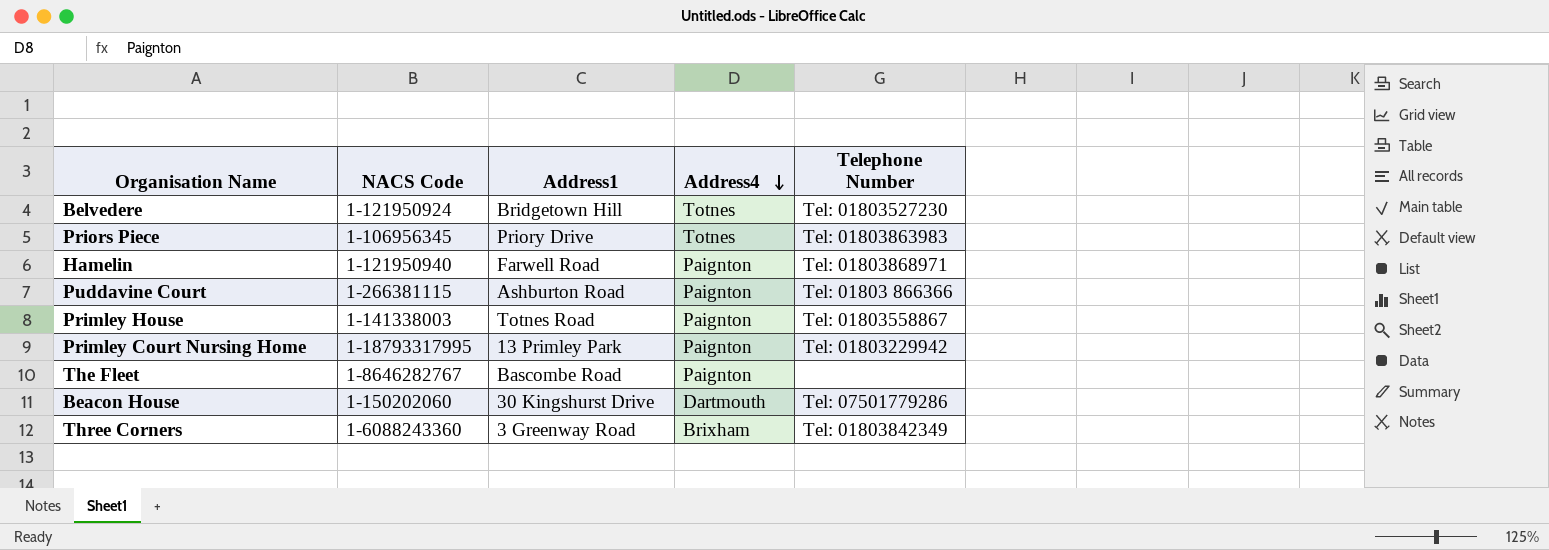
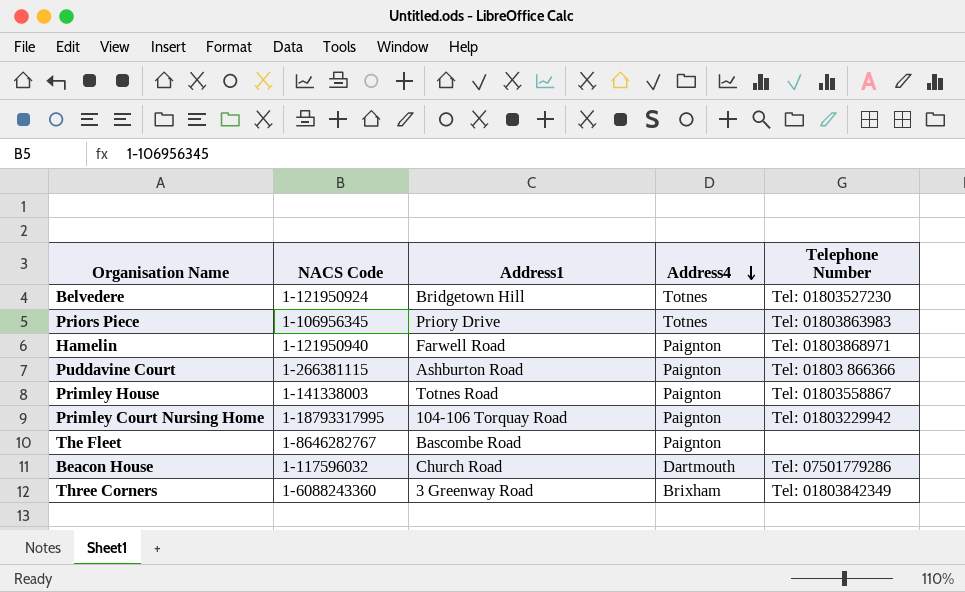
Primley Court Nursing Home | Address1: 13 Primley Park -> 104-106 Torquay Road
Beacon House | NACS Code: 1-150202060 -> 1-117596032
Beacon House | Address1: 30 Kingshurst Drive -> Church Road

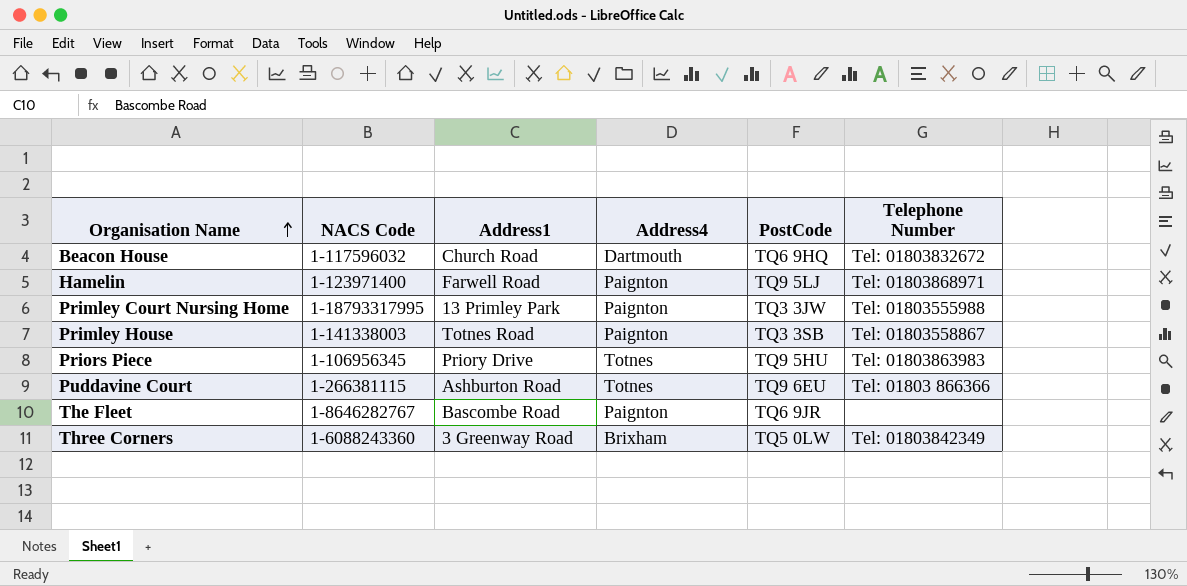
row order: Address4 descending -> Organisation Name ascending
column PostCode | position: none -> 5
row Belvedere: 1-121950924 | Bridgetown Hill | Totnes | Tel: 01803527230 -> none
Beacon House | Telephone Number: Tel: 07501779286 -> Tel: 01803832672
Hamelin | NACS Code: 1-121950940 -> 1-123971400
Primley Court Nursing Home | Address1: 104-106 Torquay Road -> 13 Primley Park
Primley Court Nursing Home | Telephone Number: Tel: 01803229942 -> Tel: 01803555988
Puddavine Court | Address4: Paignton -> Totnes

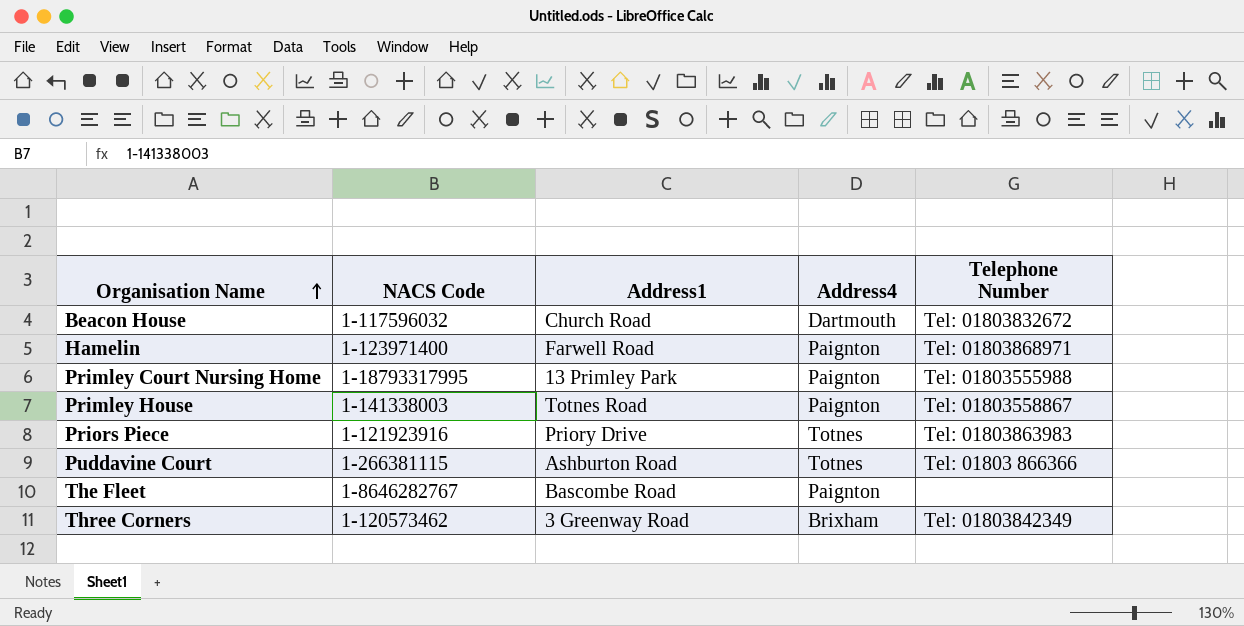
column PostCode | position: 5 -> none
Priors Piece | NACS Code: 1-106956345 -> 1-121923916
Three Corners | NACS Code: 1-6088243360 -> 1-120573462

